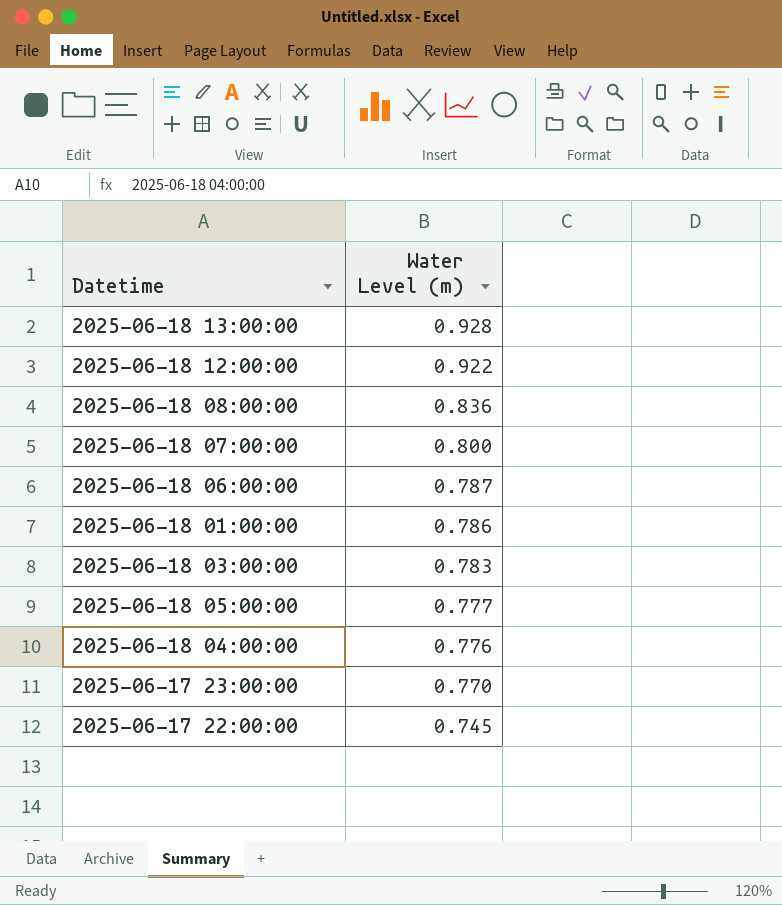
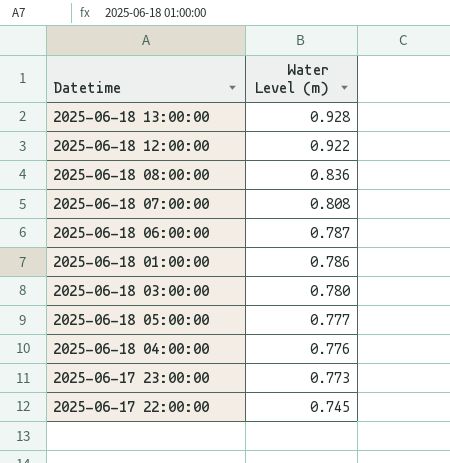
2025-06-18 07:00:00 | Water Level (m): 0.800 -> 0.808
2025-06-18 03:00:00 | Water Level (m): 0.783 -> 0.780
2025-06-17 23:00:00 | Water Level (m): 0.770 -> 0.773

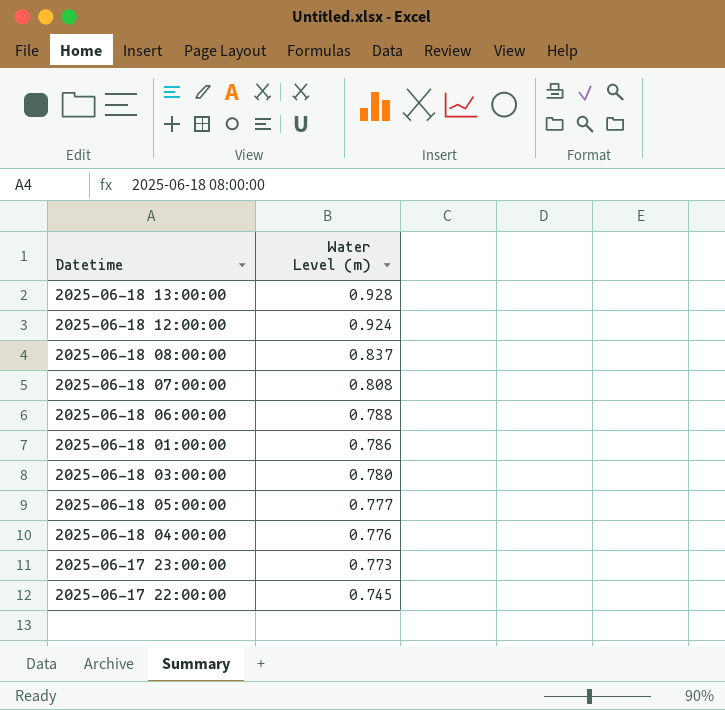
2025-06-18 12:00:00 | Water Level (m): 0.922 -> 0.924
2025-06-18 08:00:00 | Water Level (m): 0.836 -> 0.837
2025-06-18 06:00:00 | Water Level (m): 0.787 -> 0.788

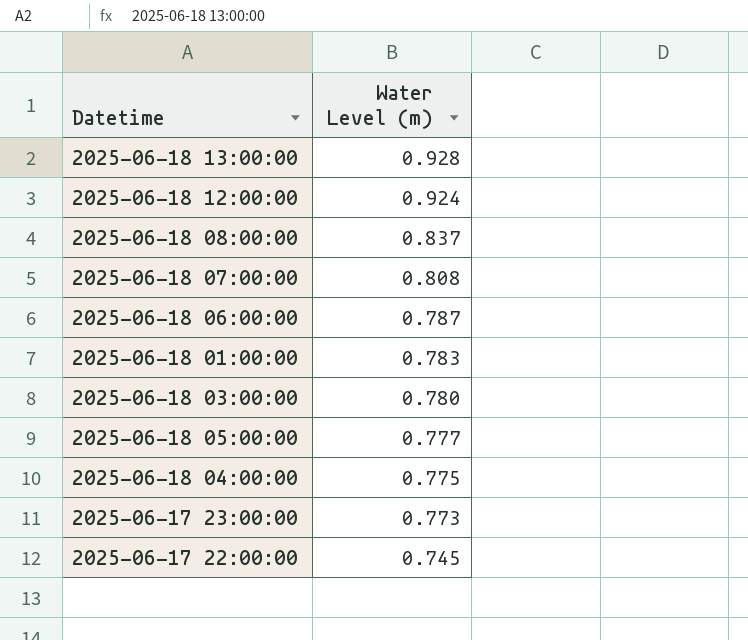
2025-06-18 06:00:00 | Water Level (m): 0.788 -> 0.787
2025-06-18 01:00:00 | Water Level (m): 0.786 -> 0.783
2025-06-18 04:00:00 | Water Level (m): 0.776 -> 0.775

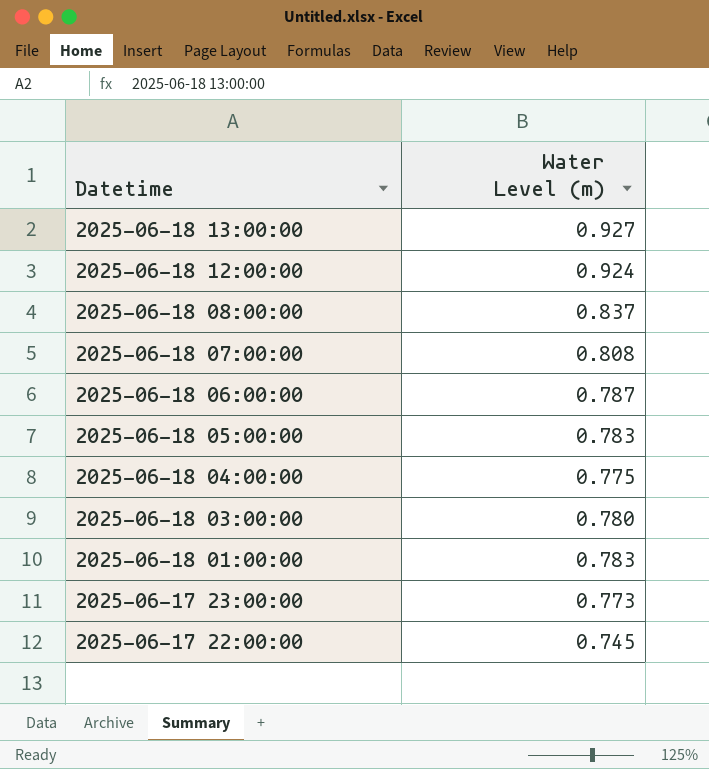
row order: Water Level (m) descending -> Datetime descending
2025-06-18 13:00:00 | Water Level (m): 0.928 -> 0.927
2025-06-18 05:00:00 | Water Level (m): 0.777 -> 0.783

